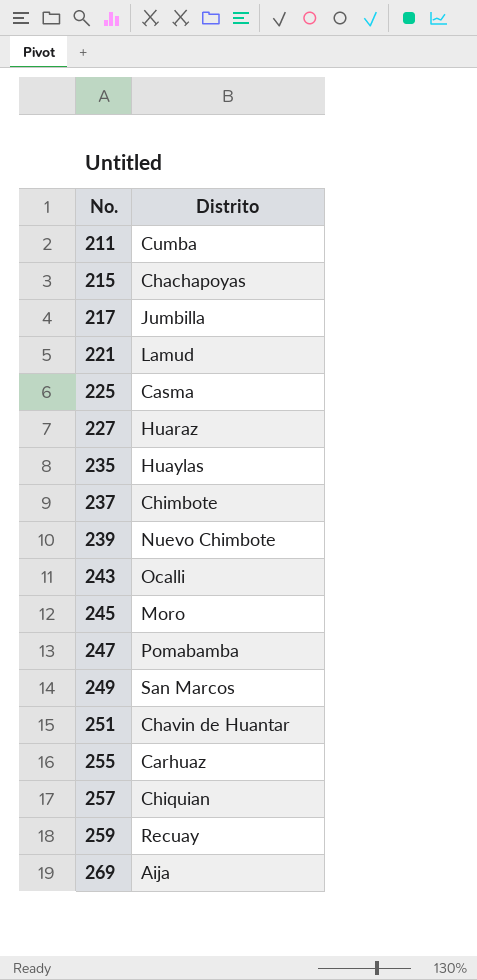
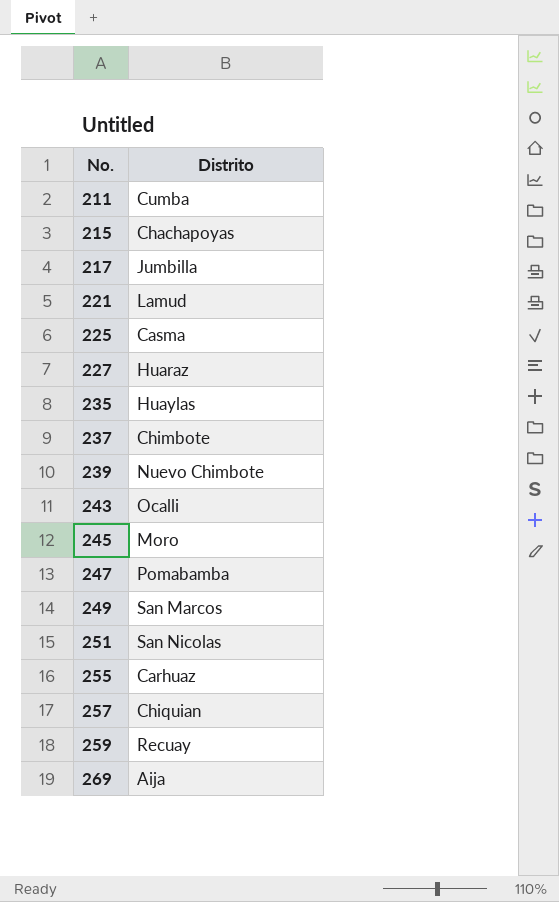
251 | Distrito: Chavin de Huantar -> San Nicolas

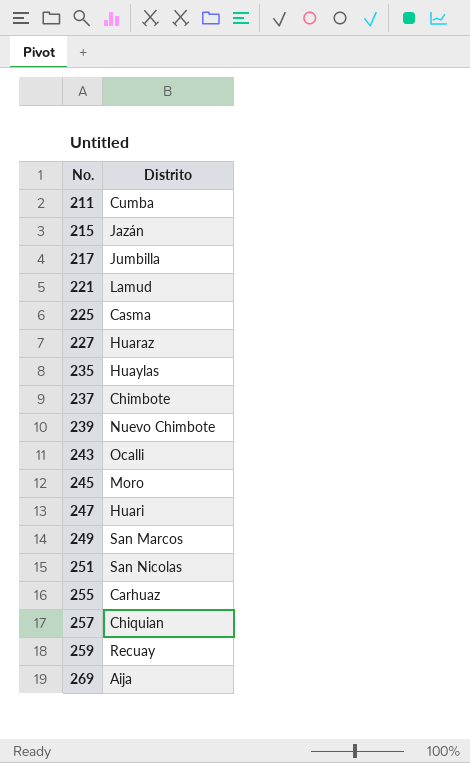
215 | Distrito: Chachapoyas -> Jazán
247 | Distrito: Pomabamba -> Huari

